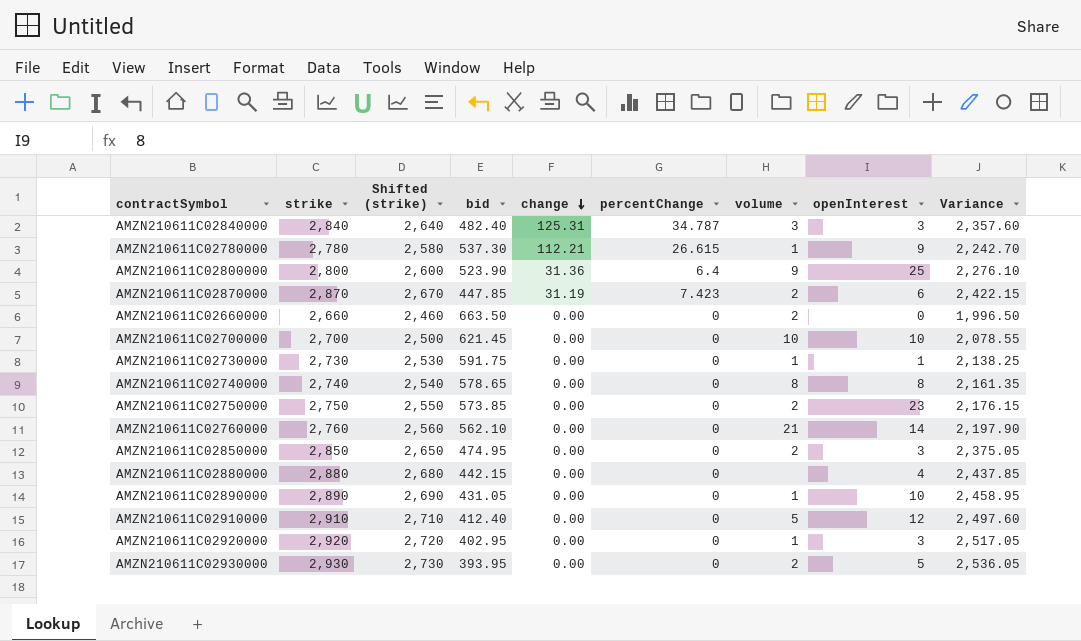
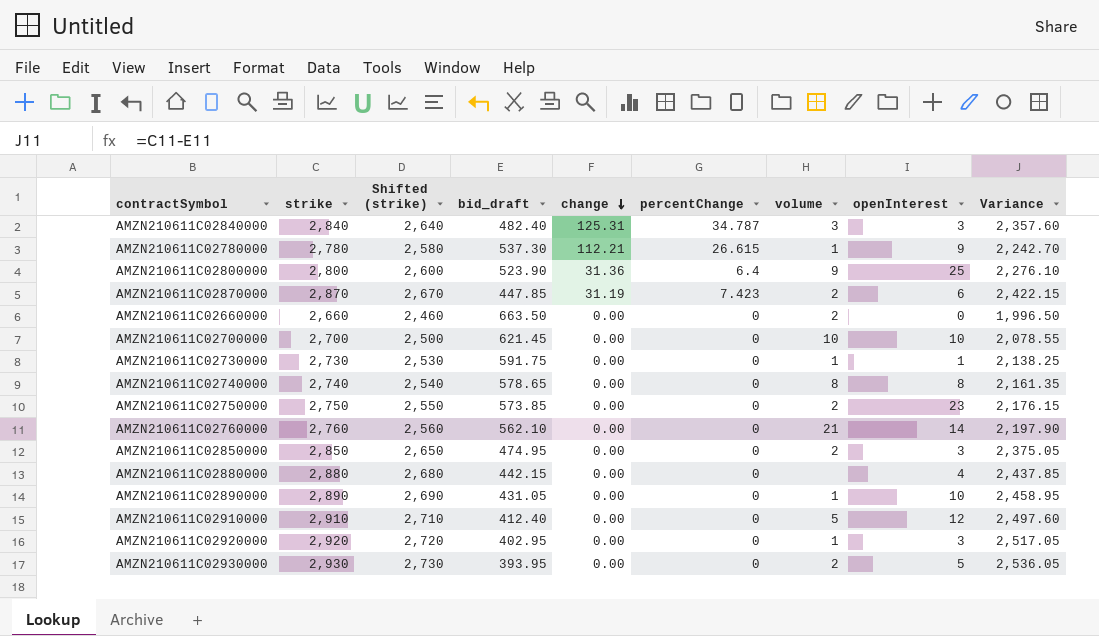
column name: bid -> bid_draft

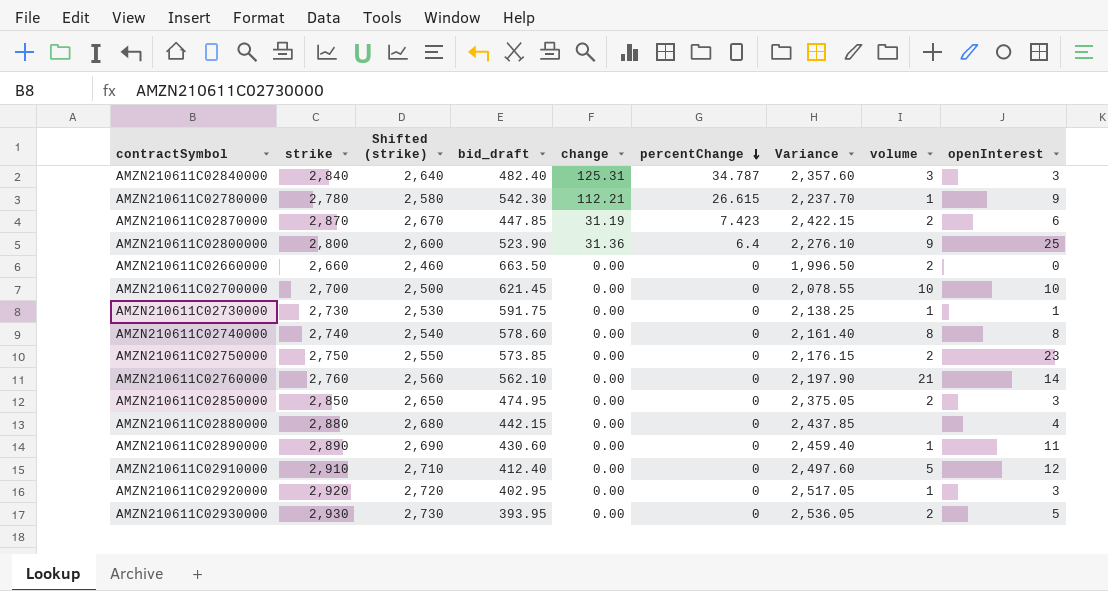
row order: change descending -> percentChange descending
column Variance | position: 9 -> 7
AMZN210611C02780000 | bid_draft: 537.30 -> 542.30
AMZN210611C02780000 | Variance: 2,242.70 -> 2,237.70
AMZN210611C02740000 | bid_draft: 578.65 -> 578.60
AMZN210611C02740000 | Variance: 2,161.35 -> 2,161.40
AMZN210611C02890000 | bid_draft: 431.05 -> 430.60
AMZN210611C02890000 | Variance: 2,458.95 -> 2,459.40
AMZN210611C02890000 | openInterest: 10 -> 11

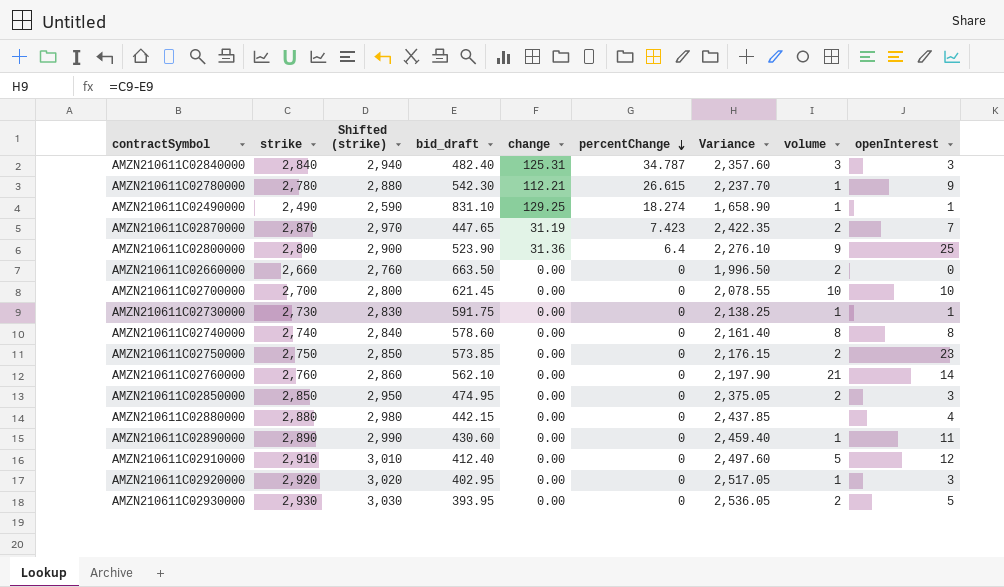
column Shifted (strike) | formula: [strike] - 200 -> [strike] + 100
row AMZN210611C02490000: none -> 2,490 | 2,590 | 831.10 | 129.25 | 18.274 | 1,658.90 | 1 | 1
AMZN210611C02870000 | bid_draft: 447.85 -> 447.65
AMZN210611C02870000 | Variance: 2,422.15 -> 2,422.35
AMZN210611C02870000 | openInterest: 6 -> 7

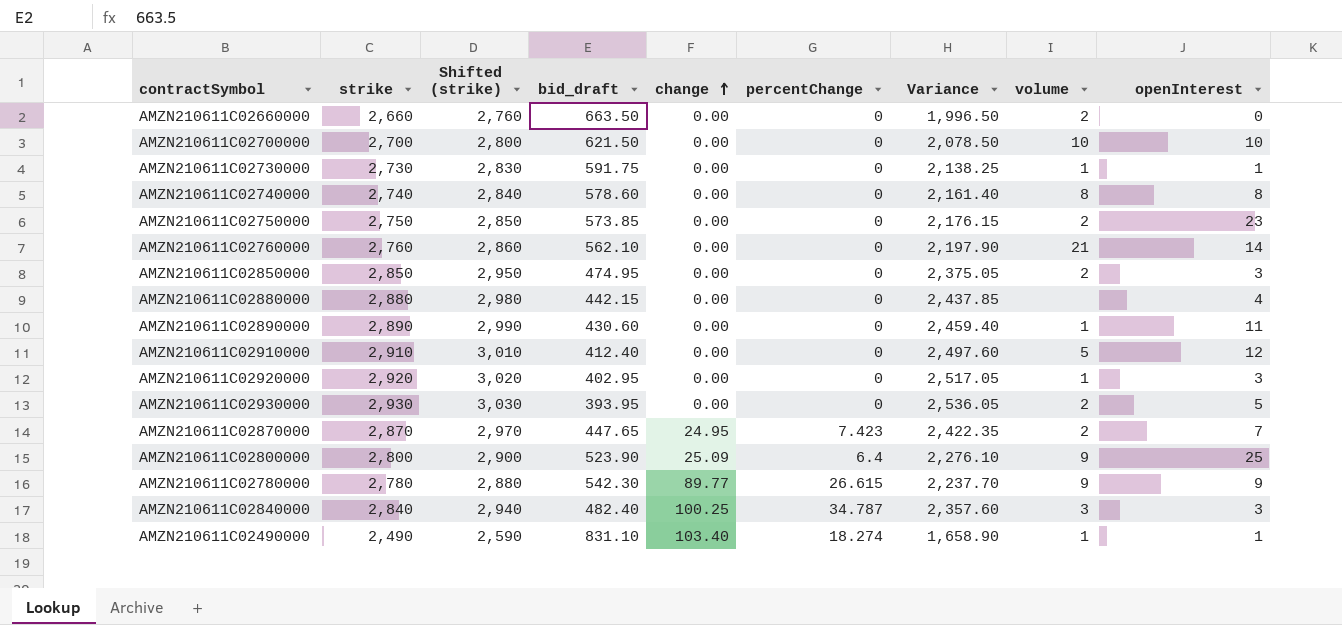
row order: percentChange descending -> change ascending
AMZN210611C02700000 | bid_draft: 621.45 -> 621.50
AMZN210611C02700000 | Variance: 2,078.55 -> 2,078.50
AMZN210611C02870000 | change: 31.19 -> 24.95
AMZN210611C02800000 | change: 31.36 -> 25.09
AMZN210611C02780000 | change: 112.21 -> 89.77
AMZN210611C02780000 | volume: 1 -> 9
AMZN210611C02840000 | change: 125.31 -> 100.25
AMZN210611C02490000 | change: 129.25 -> 103.40

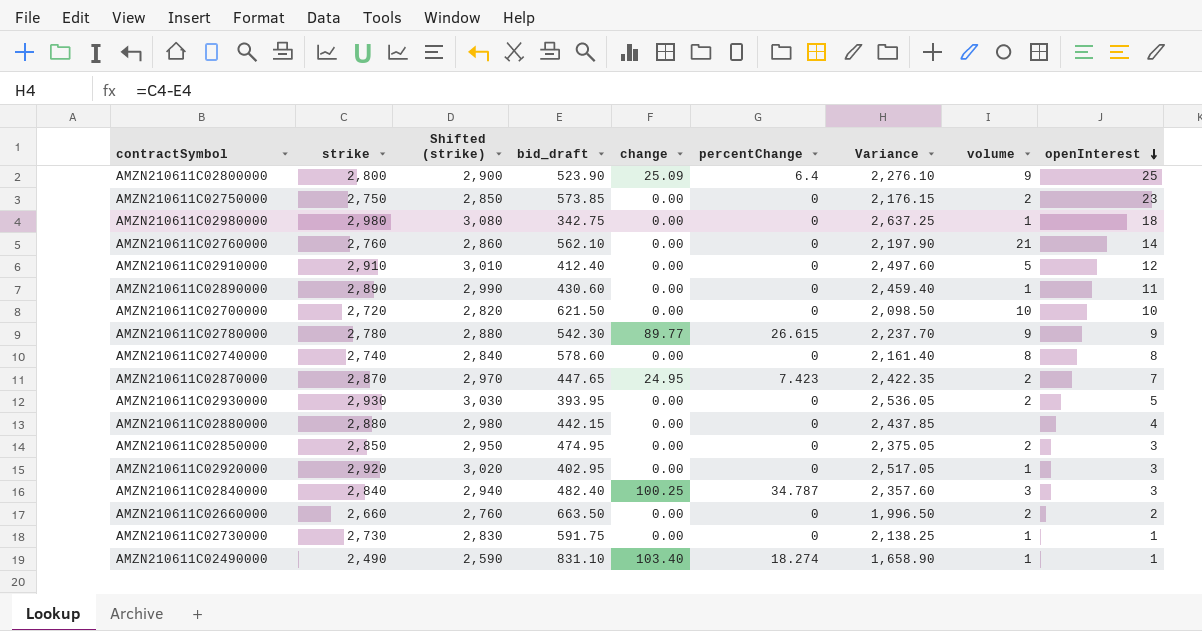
row order: change ascending -> openInterest descending
row AMZN210611C02980000: none -> 2,980 | 3,080 | 342.75 | 0.00 | 0 | 2,637.25 | 1 | 18
AMZN210611C02700000 | strike: 2,700 -> 2,720
AMZN210611C02700000 | Shifted (strike): 2,800 -> 2,820
AMZN210611C02700000 | Variance: 2,078.50 -> 2,098.50
AMZN210611C02660000 | openInterest: 0 -> 2

